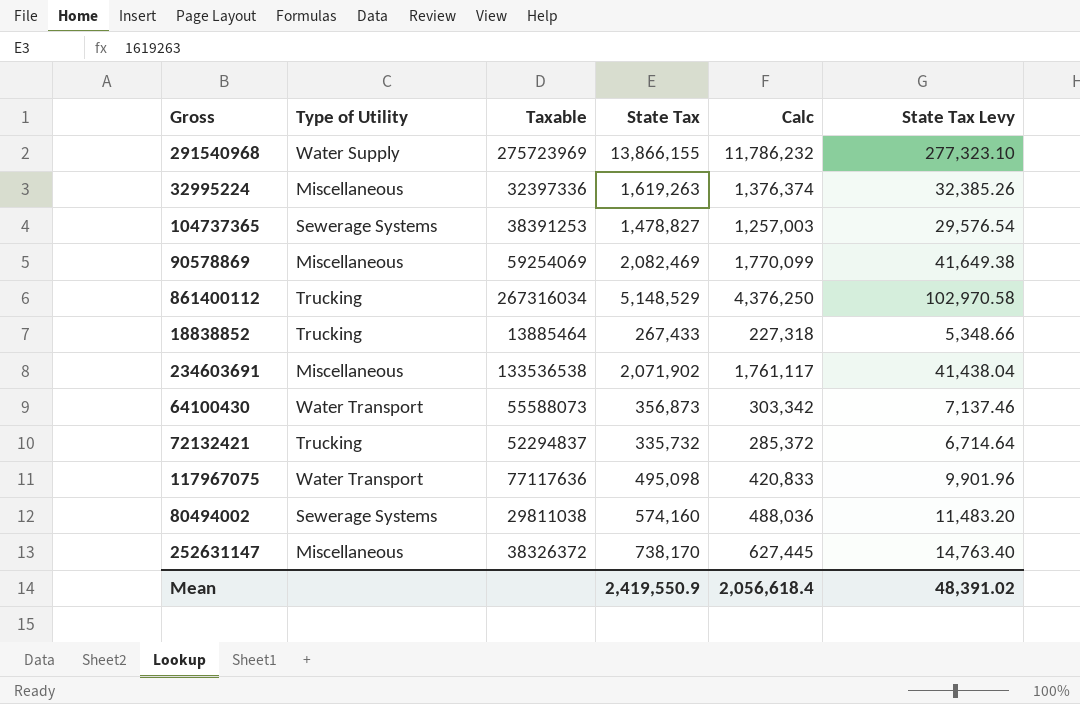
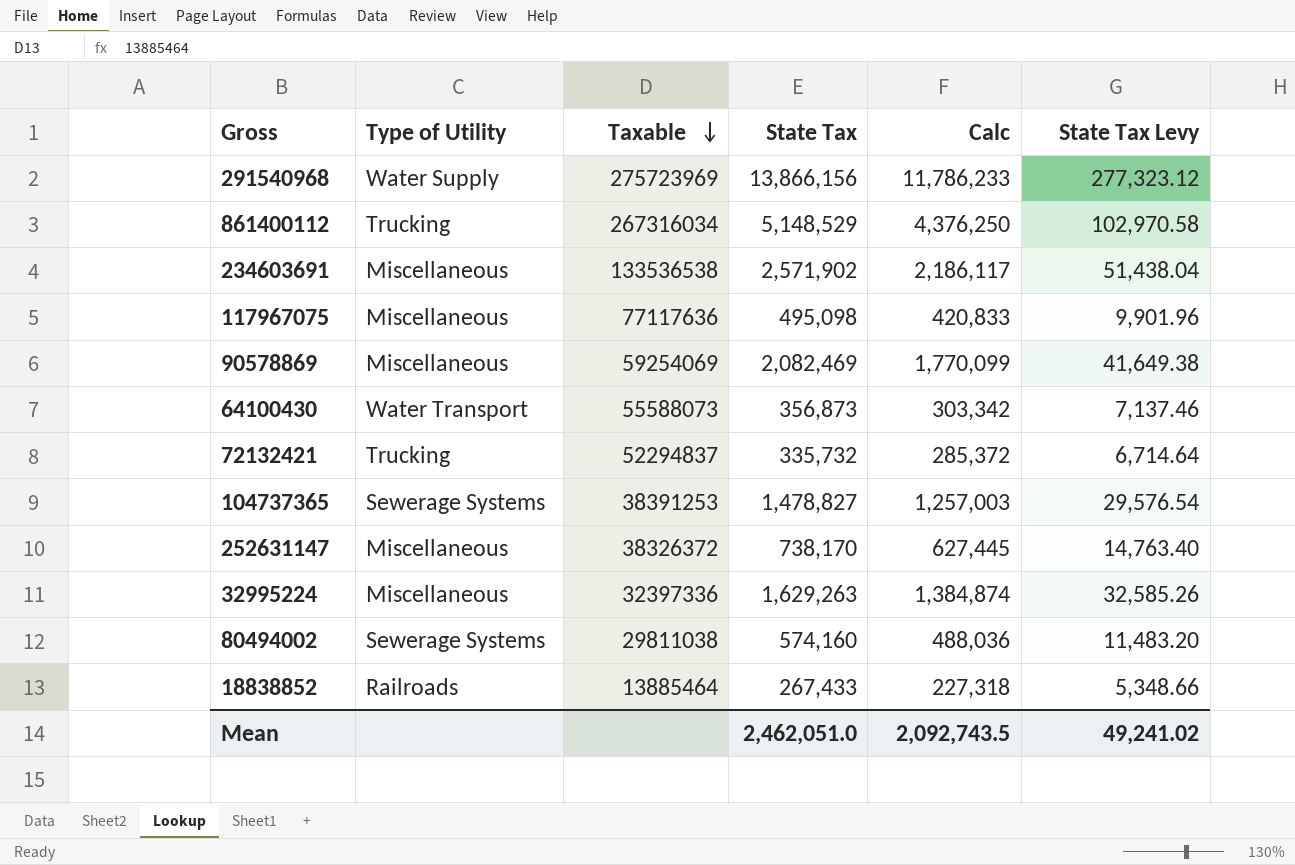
row order: none -> Taxable descending
291540968 | State Tax: 13,866,155 -> 13,866,156
291540968 | Calc: 11,786,232 -> 11,786,233
291540968 | State Tax Levy: 277,323.10 -> 277,323.12
234603691 | State Tax: 2,071,902 -> 2,571,902
234603691 | Calc: 1,761,117 -> 2,186,117
234603691 | State Tax Levy: 41,438.04 -> 51,438.04
117967075 | Type of Utility: Water Transport -> Miscellaneous
32995224 | State Tax: 1,619,263 -> 1,629,263
32995224 | Calc: 1,376,374 -> 1,384,874
32995224 | State Tax Levy: 32,385.26 -> 32,585.26
18838852 | Type of Utility: Trucking -> Railroads
Mean | State Tax: 2,419,550.9 -> 2,462,051.0
Mean | Calc: 2,056,618.4 -> 2,092,743.5
Mean | State Tax Levy: 48,391.02 -> 49,241.02

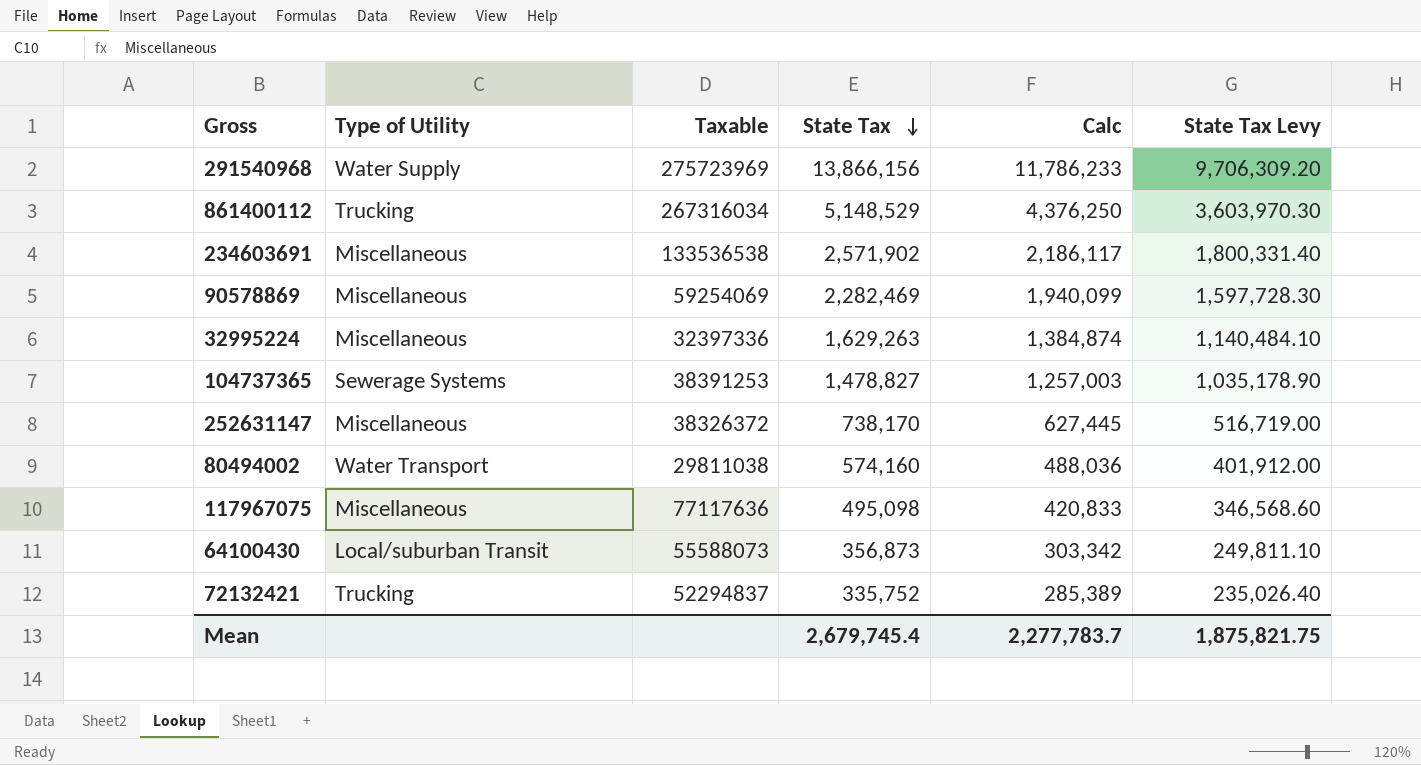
row order: Taxable descending -> State Tax descending
column State Tax Levy | formula: [State Tax] * 0.02 -> [State Tax] * 0.7
row 18838852: Railroads | 13885464 | 267,433 | 227,318 | 5,348.66 -> none
90578869 | State Tax: 2,082,469 -> 2,282,469
90578869 | Calc: 1,770,099 -> 1,940,099
80494002 | Type of Utility: Sewerage Systems -> Water Transport
64100430 | Type of Utility: Water Transport -> Local/suburban Transit
72132421 | State Tax: 335,732 -> 335,752
72132421 | Calc: 285,372 -> 285,389
Mean | State Tax: 2,462,051.0 -> 2,679,745.4
Mean | Calc: 2,092,743.5 -> 2,277,783.7
Mean | State Tax Levy: 49,241.02 -> 1,875,821.75

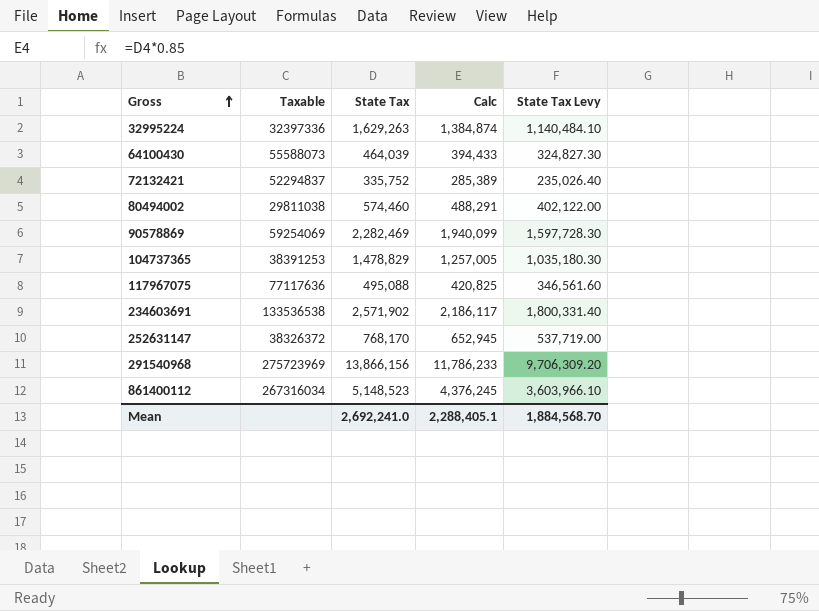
row order: State Tax descending -> Gross ascending
column Type of Utility | position: 2 -> none
64100430 | State Tax: 356,873 -> 464,039
64100430 | Calc: 303,342 -> 394,433
64100430 | State Tax Levy: 249,811.10 -> 324,827.30
80494002 | State Tax: 574,160 -> 574,460
80494002 | Calc: 488,036 -> 488,291
80494002 | State Tax Levy: 401,912.00 -> 402,122.00
104737365 | State Tax: 1,478,827 -> 1,478,829
104737365 | Calc: 1,257,003 -> 1,257,005
104737365 | State Tax Levy: 1,035,178.90 -> 1,035,180.30
117967075 | State Tax: 495,098 -> 495,088
117967075 | Calc: 420,833 -> 420,825
117967075 | State Tax Levy: 346,568.60 -> 346,561.60
252631147 | State Tax: 738,170 -> 768,170
252631147 | Calc: 627,445 -> 652,945
252631147 | State Tax Levy: 516,719.00 -> 537,719.00
861400112 | State Tax: 5,148,529 -> 5,148,523
861400112 | Calc: 4,376,250 -> 4,376,245
861400112 | State Tax Levy: 3,603,970.30 -> 3,603,966.10
Mean | State Tax: 2,679,745.4 -> 2,692,241.0
Mean | Calc: 2,277,783.7 -> 2,288,405.1
Mean | State Tax Levy: 1,875,821.75 -> 1,884,568.70

